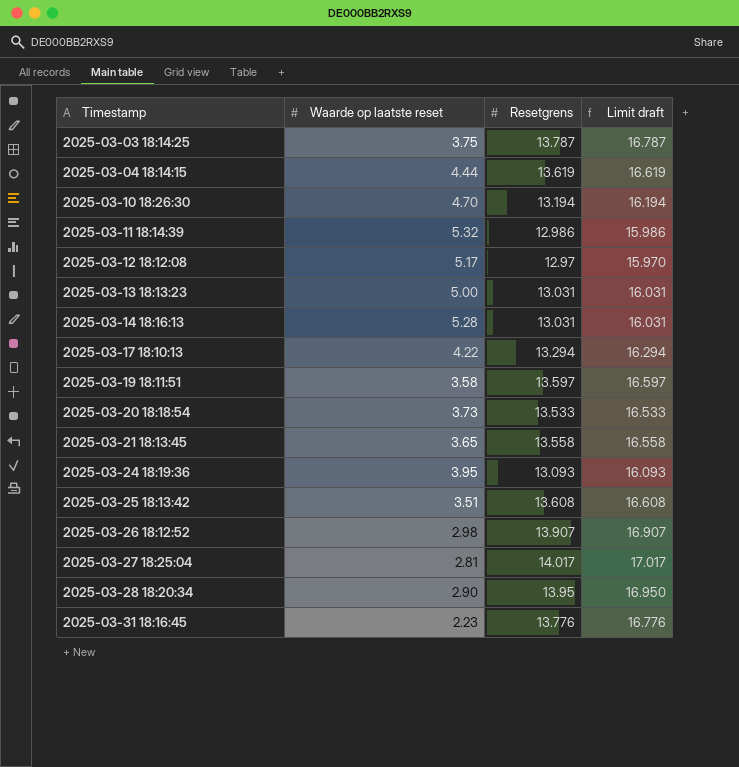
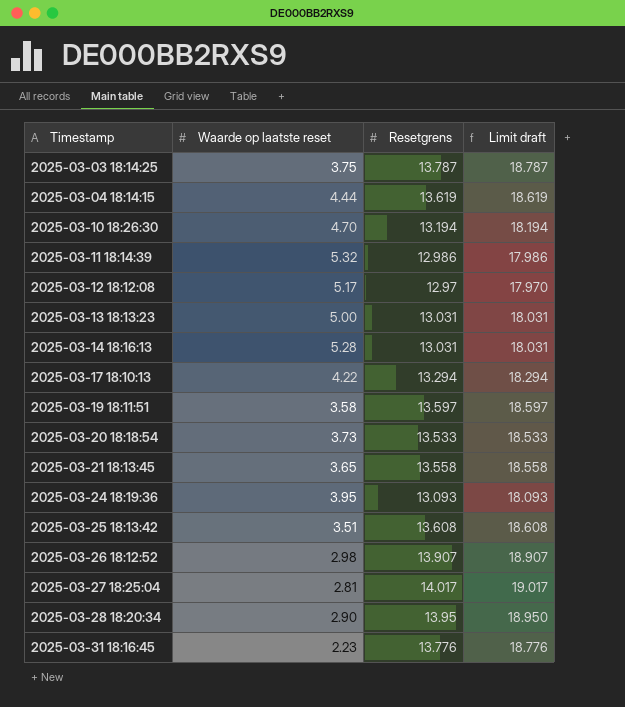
column Limit draft | formula: [Resetgrens] + 3 -> [Resetgrens] + 5

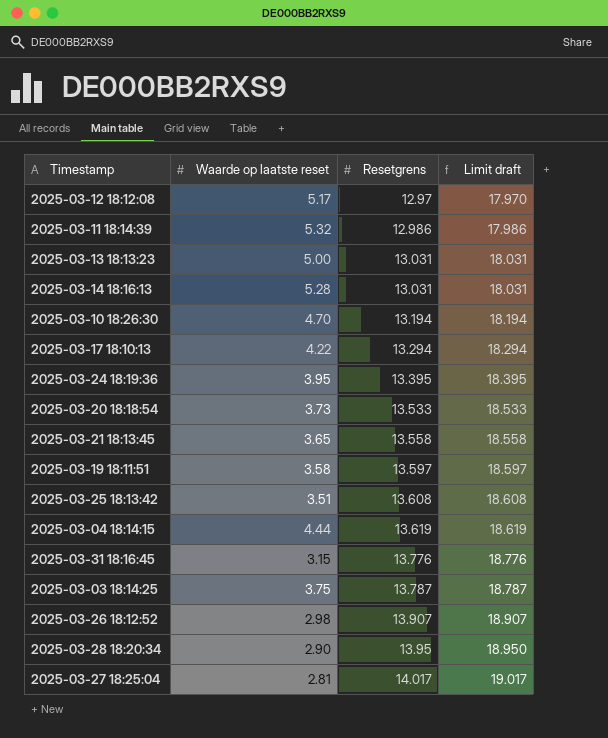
row order: Timestamp ascending -> Resetgrens ascending
2025-03-24 18:19:36 | Resetgrens: 13.093 -> 13.395
2025-03-24 18:19:36 | Limit draft: 18.093 -> 18.395
2025-03-31 18:16:45 | Waarde op laatste reset: 2.23 -> 3.15

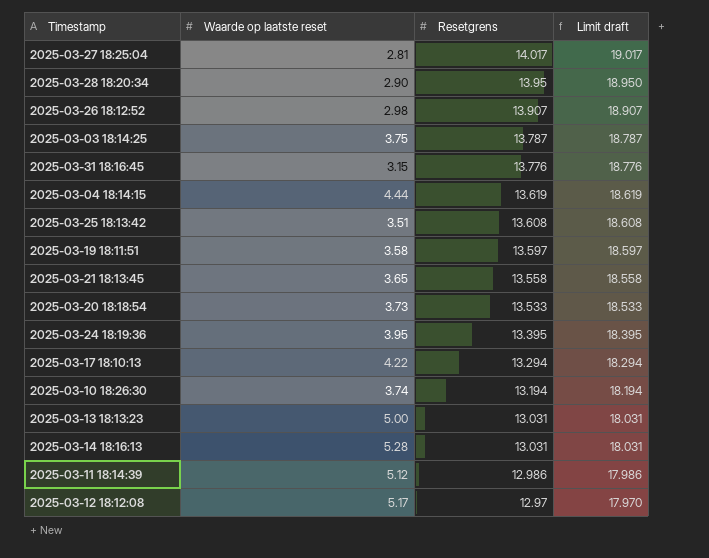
row order: Resetgrens ascending -> Resetgrens descending
2025-03-10 18:26:30 | Waarde op laatste reset: 4.70 -> 3.74
2025-03-11 18:14:39 | Waarde op laatste reset: 5.32 -> 5.12

